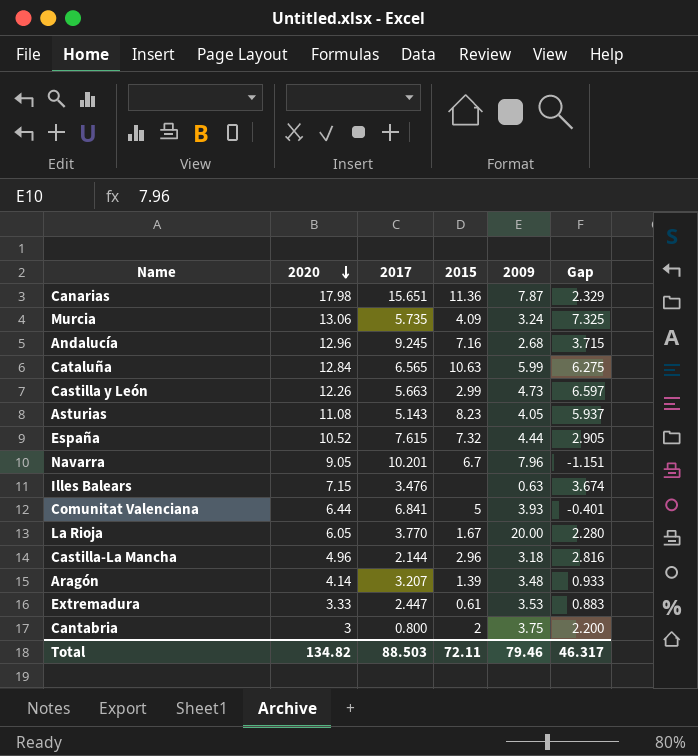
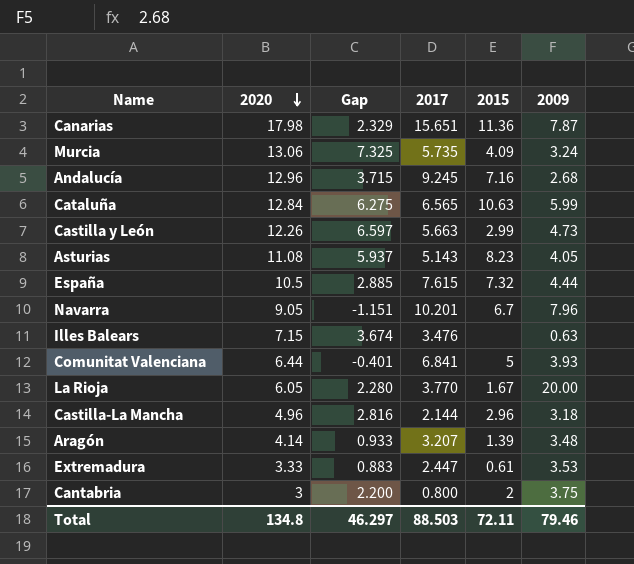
column Gap | position: 6 -> 3
España | 2020: 10.52 -> 10.5
España | Gap: 2.905 -> 2.885
Total | 2020: 134.82 -> 134.8
Total | Gap: 46.317 -> 46.297

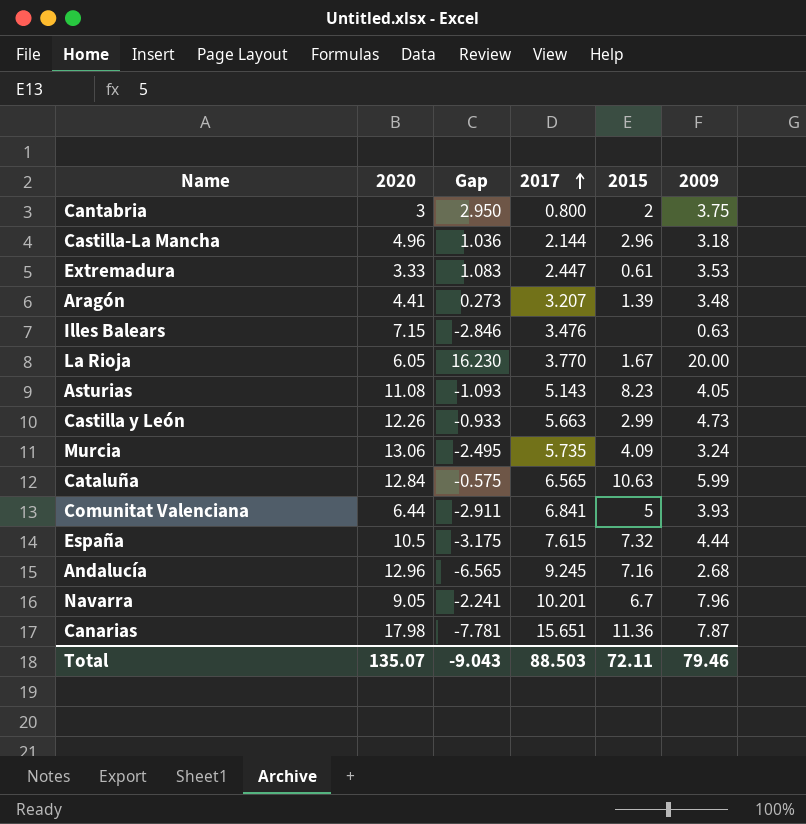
row order: 2020 descending -> 2017 ascending
column Gap | formula: [2020] - [2017] -> [2009] - [2017]
Aragón | 2020: 4.14 -> 4.41
Total | 2020: 134.8 -> 135.07
Total | Gap: 46.297 -> -9.043

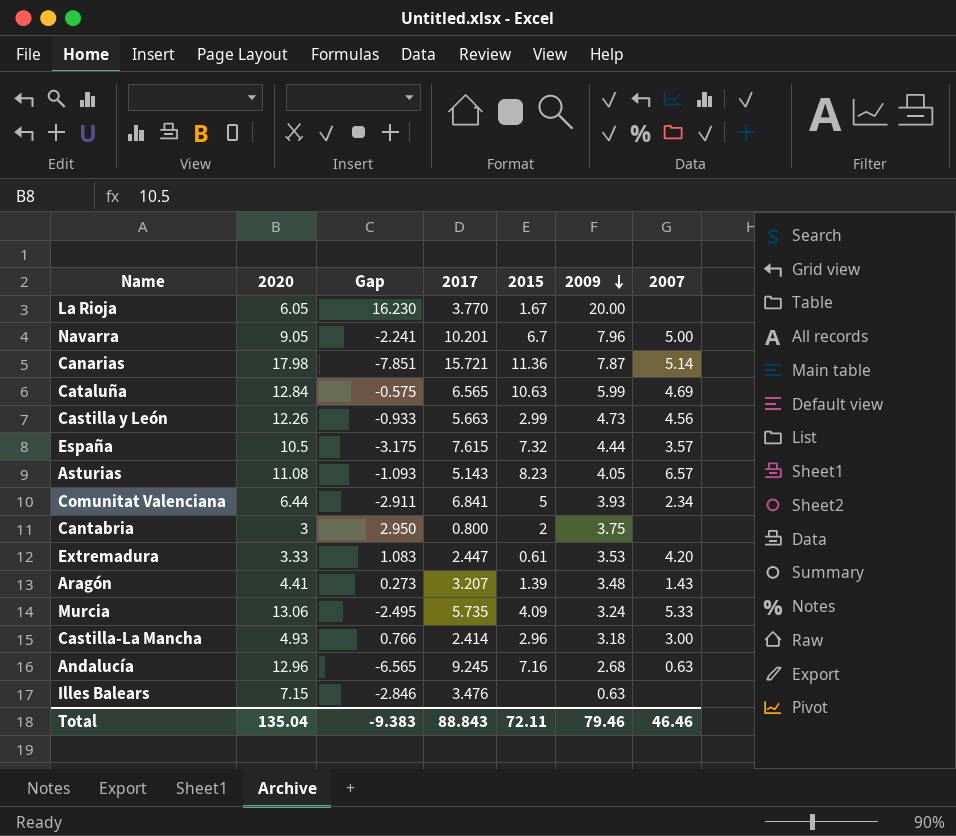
row order: 2017 ascending -> 2009 descending
column 2007 | position: none -> 7
Canarias | Gap: -7.781 -> -7.851
Canarias | 2017: 15.651 -> 15.721
Castilla-La Mancha | 2020: 4.96 -> 4.93
Castilla-La Mancha | Gap: 1.036 -> 0.766
Castilla-La Mancha | 2017: 2.144 -> 2.414
Total | 2020: 135.07 -> 135.04
Total | Gap: -9.043 -> -9.383
Total | 2017: 88.503 -> 88.843

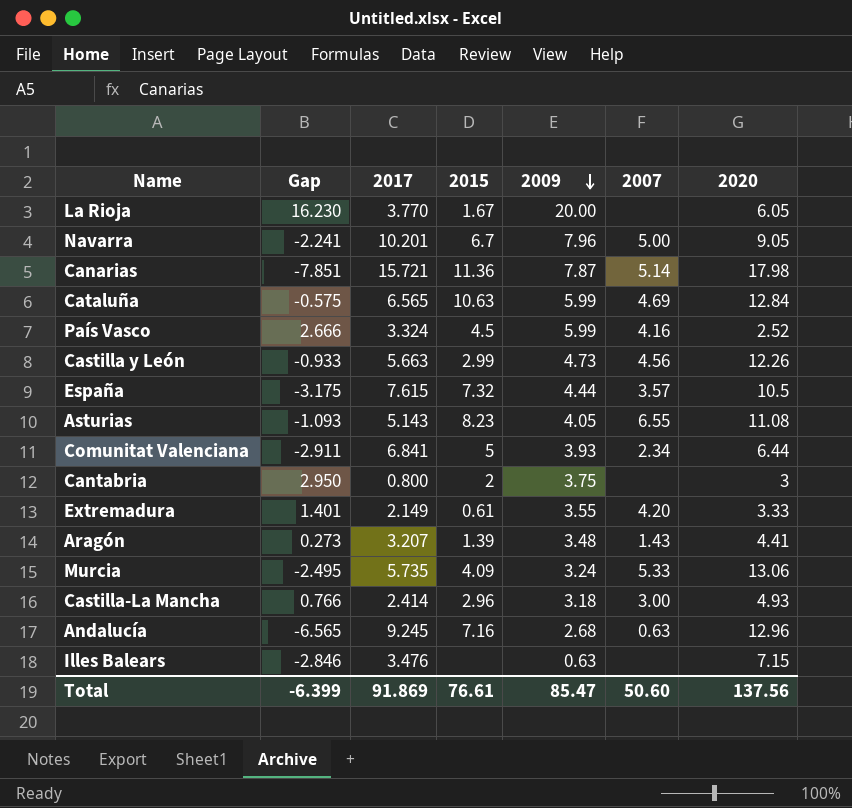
column 2020 | position: 2 -> 7
row País Vasco: none -> 2.666 | 3.324 | 4.5 | 5.99 | 4.16 | 2.52
Asturias | 2007: 6.57 -> 6.55
Extremadura | Gap: 1.083 -> 1.401
Extremadura | 2017: 2.447 -> 2.149
Extremadura | 2009: 3.53 -> 3.55
Total | Gap: -9.383 -> -6.399
Total | 2017: 88.843 -> 91.869
Total | 2015: 72.11 -> 76.61
Total | 2009: 79.46 -> 85.47
Total | 2007: 46.46 -> 50.60
Total | 2020: 135.04 -> 137.56

